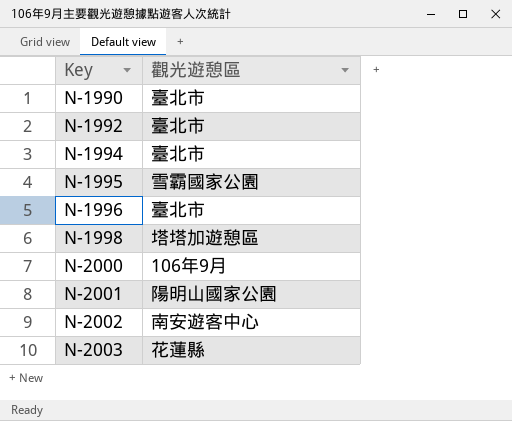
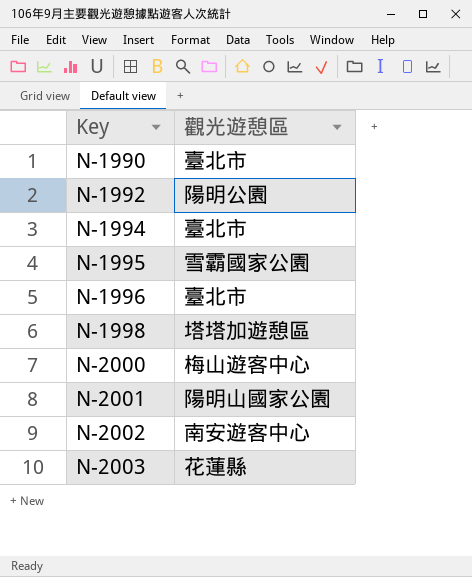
N-1992 | 觀光遊憩區: 臺北市 -> 陽明公園
N-2000 | 觀光遊憩區: 106年9月 -> 梅山遊客中心

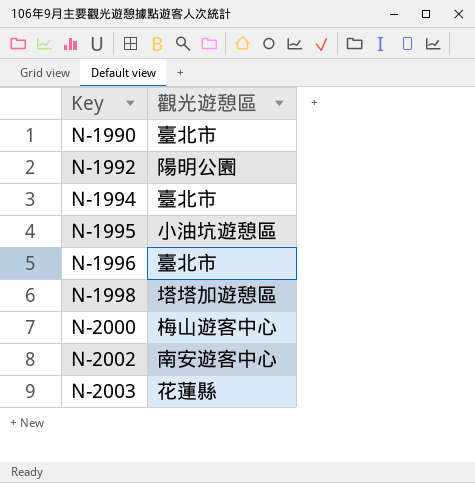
row N-2001: 陽明山國家公園 -> none
N-1995 | 觀光遊憩區: 雪霸國家公園 -> 小油坑遊憩區

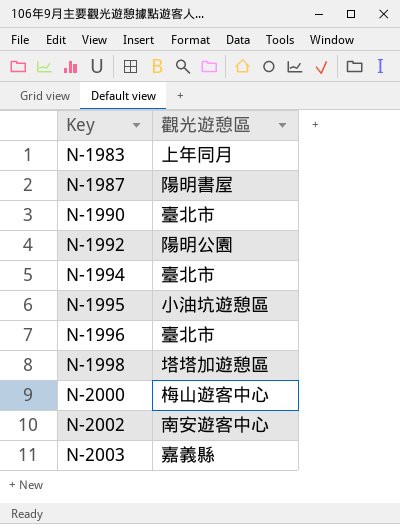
row N-1983: none -> 上年同月
row N-1987: none -> 陽明書屋
N-2003 | 觀光遊憩區: 花蓮縣 -> 嘉義縣

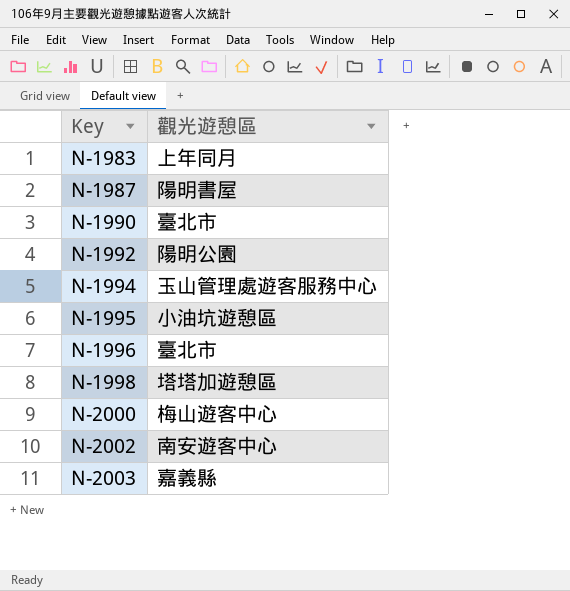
N-1994 | 觀光遊憩區: 臺北市 -> 玉山管理處遊客服務中心

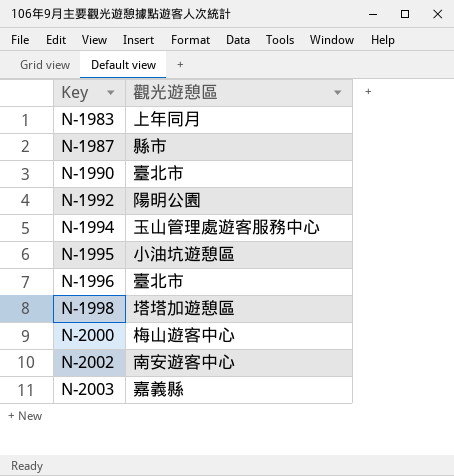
N-1987 | 觀光遊憩區: 陽明書屋 -> 縣市

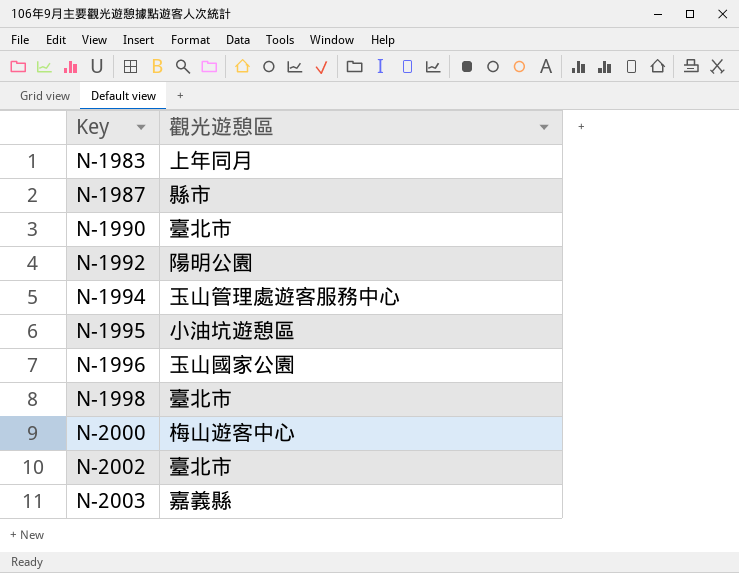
N-1996 | 觀光遊憩區: 臺北市 -> 玉山國家公園
N-1998 | 觀光遊憩區: 塔塔加遊憩區 -> 臺北市
N-2002 | 觀光遊憩區: 南安遊客中心 -> 臺北市

